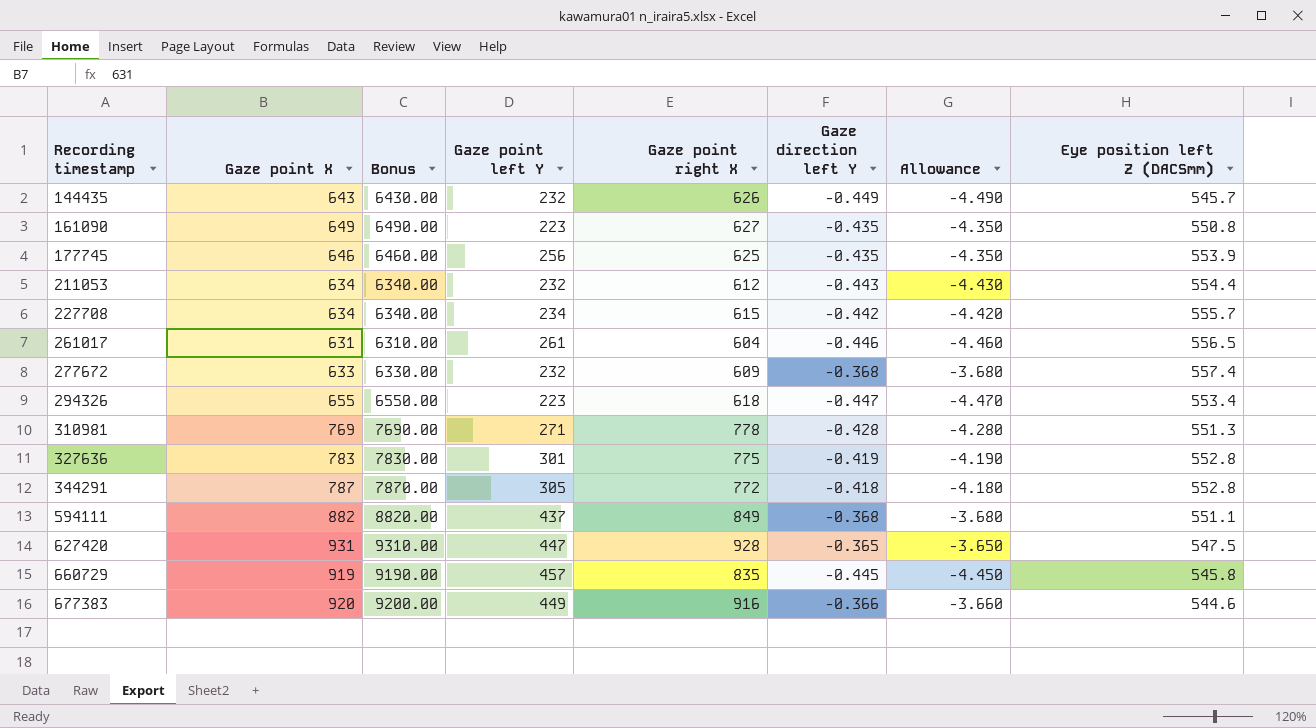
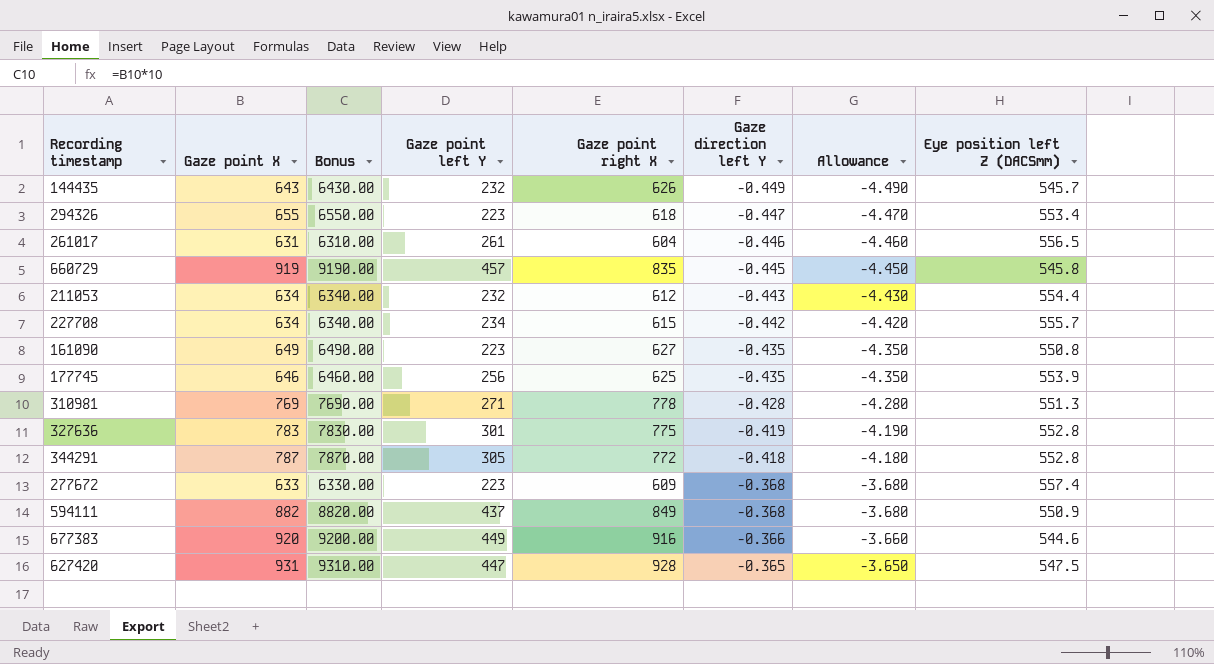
row order: Recording timestamp ascending -> Gaze direction left Y ascending
277672 | Gaze point left Y: 232 -> 223
594111 | Eye position left Z (DACSmm): 551.1 -> 550.9

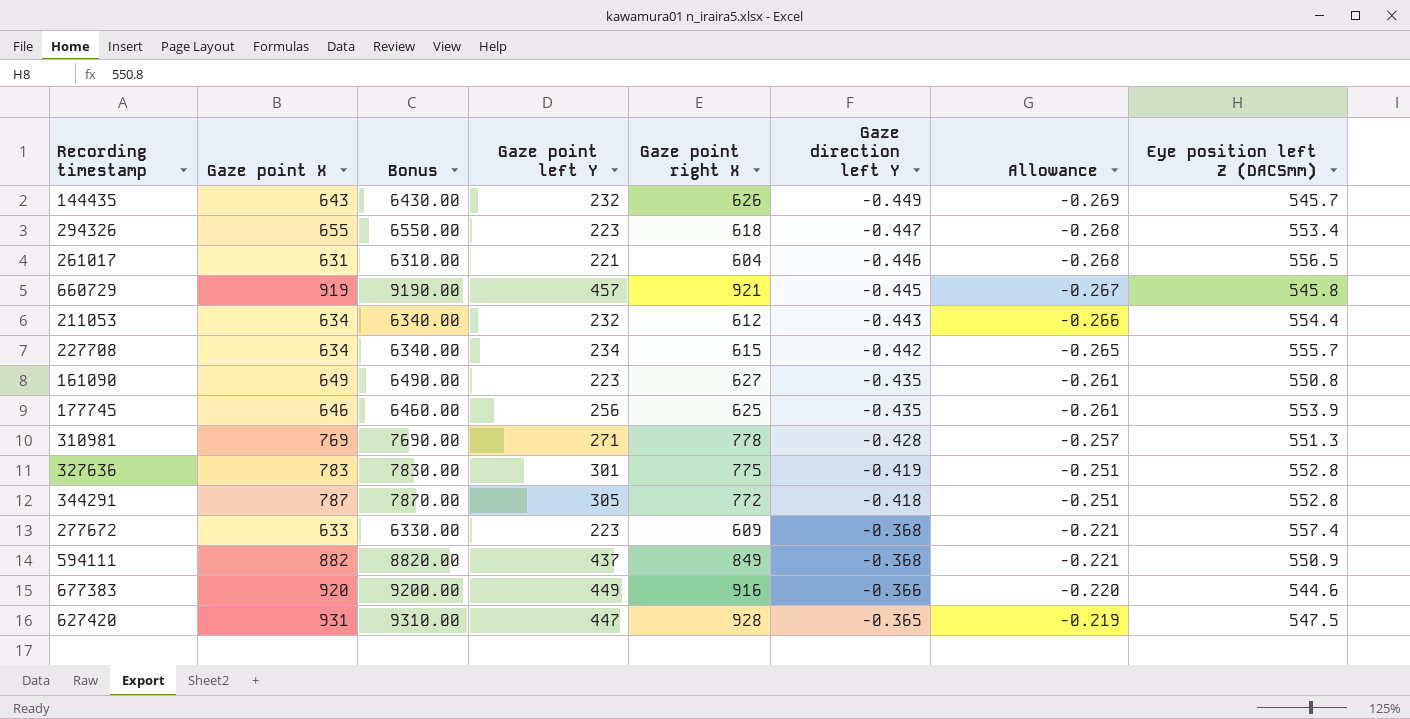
column Allowance | formula: [Gaze direction left Y] * 10 -> [Gaze direction left Y] * 0.6
261017 | Gaze point left Y: 261 -> 221
660729 | Gaze point right X: 835 -> 921

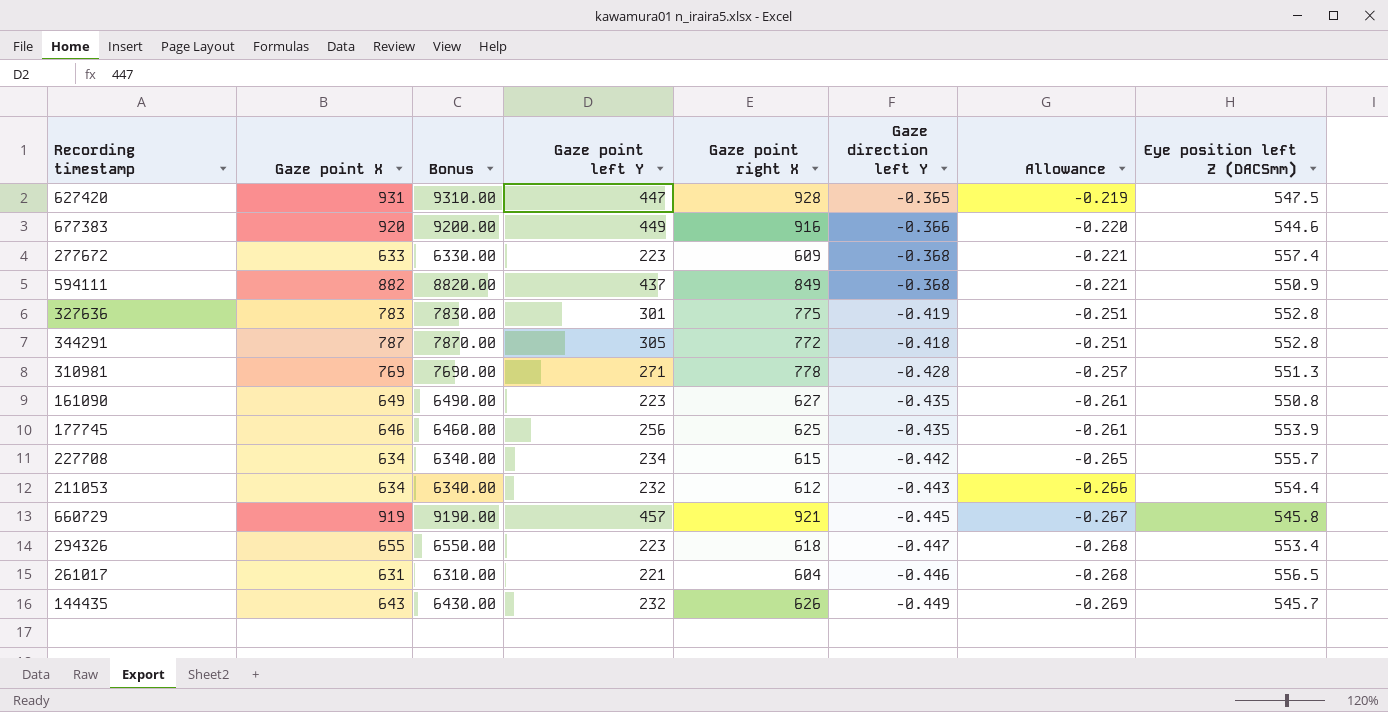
row order: Gaze direction left Y ascending -> Allowance descending

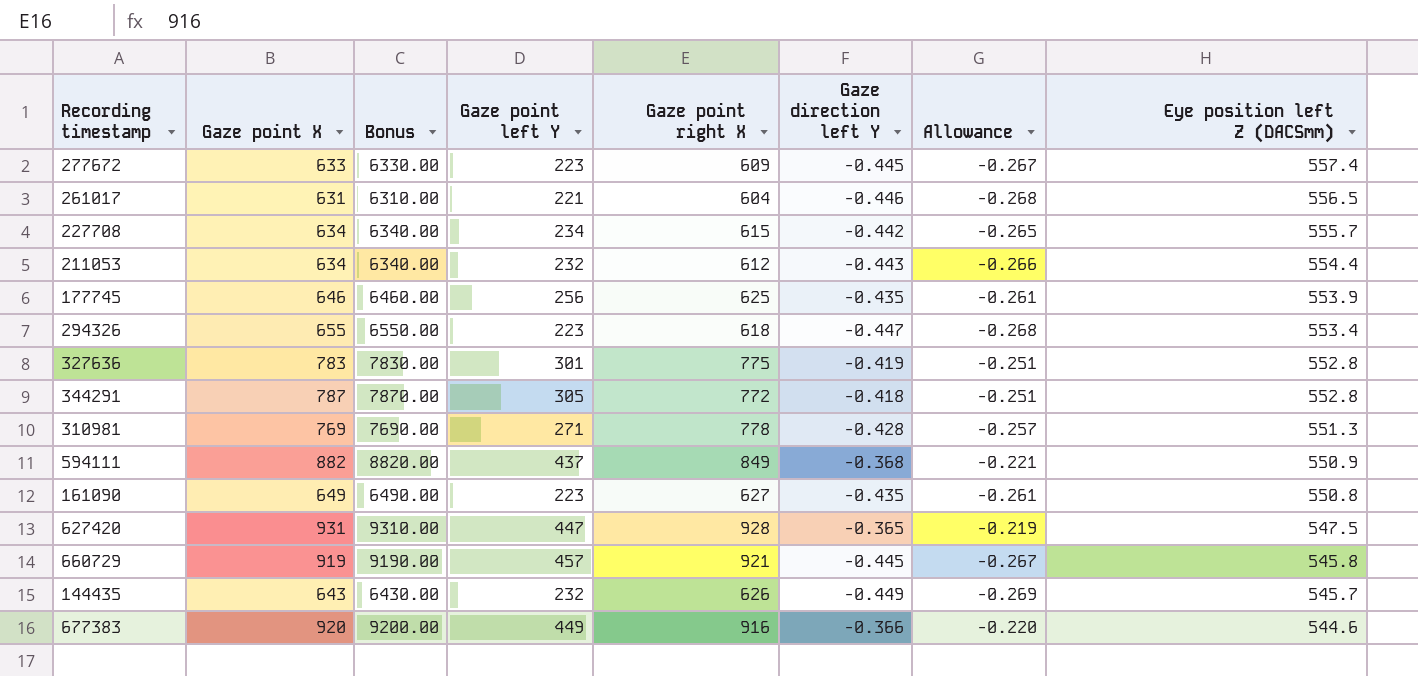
row order: Allowance descending -> Eye position left Z (DACSmm) descending
277672 | Gaze direction left Y: -0.368 -> -0.445
277672 | Allowance: -0.221 -> -0.267

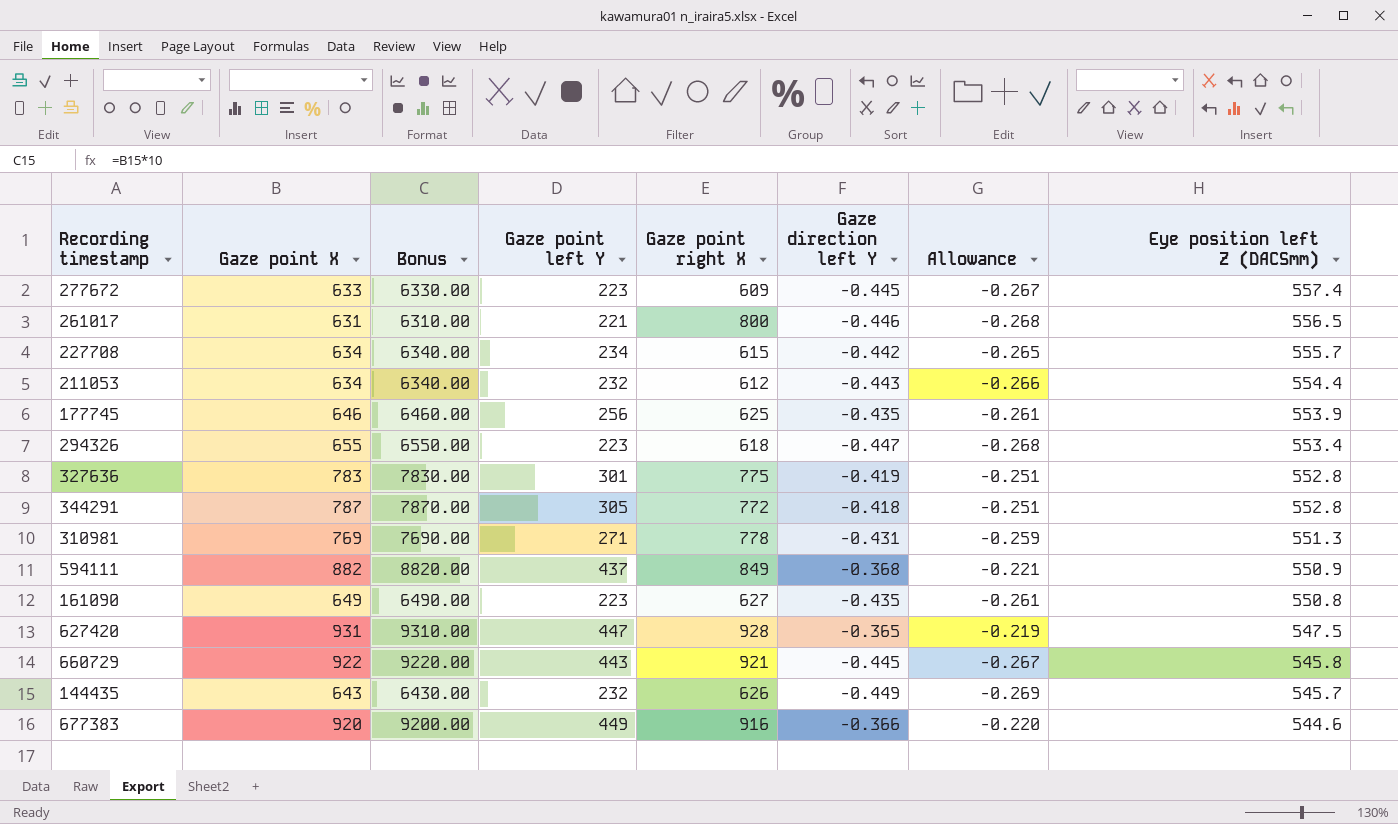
261017 | Gaze point right X: 604 -> 800
310981 | Gaze direction left Y: -0.428 -> -0.431
310981 | Allowance: -0.257 -> -0.259
660729 | Gaze point X: 919 -> 922
660729 | Bonus: 9190.00 -> 9220.00
660729 | Gaze point left Y: 457 -> 443

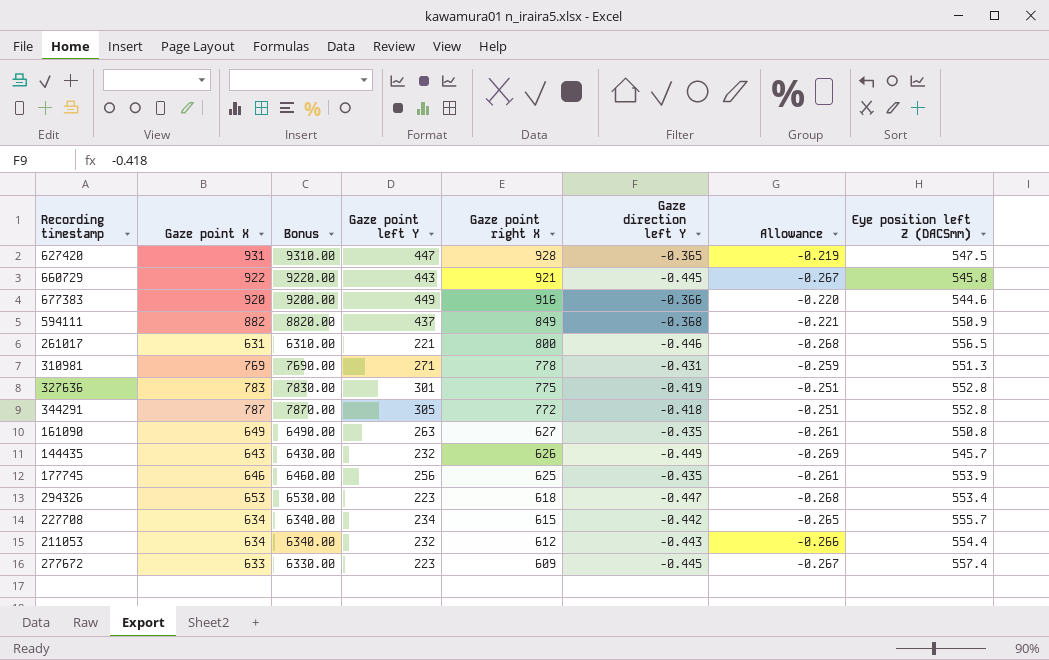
row order: Eye position left Z (DACSmm) descending -> Gaze point right X descending
161090 | Gaze point left Y: 223 -> 263
294326 | Gaze point X: 655 -> 653
294326 | Bonus: 6550.00 -> 6530.00

